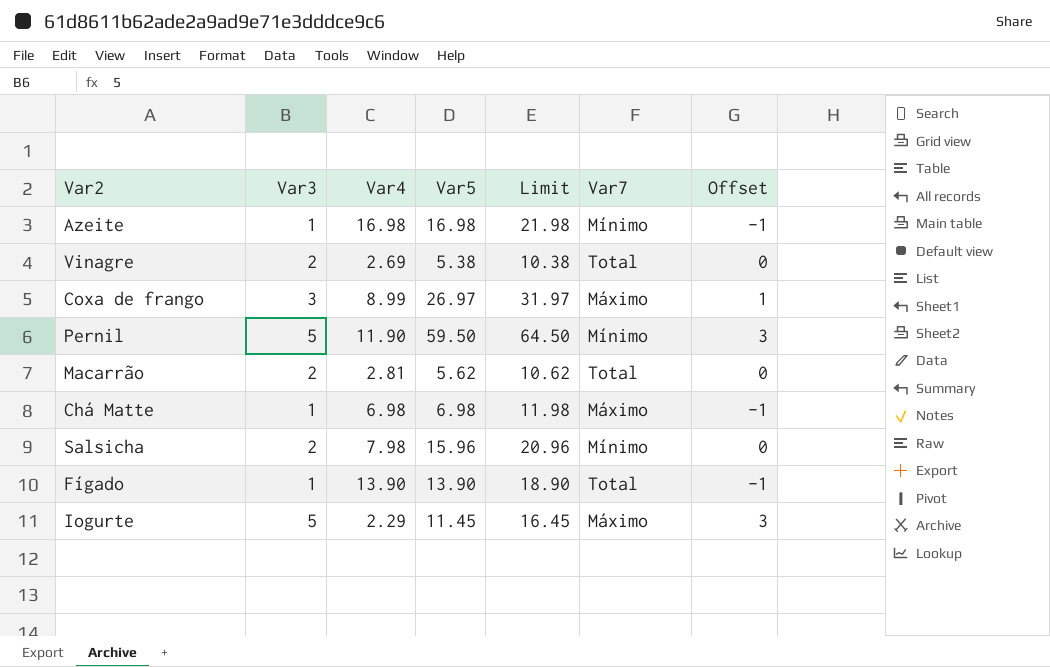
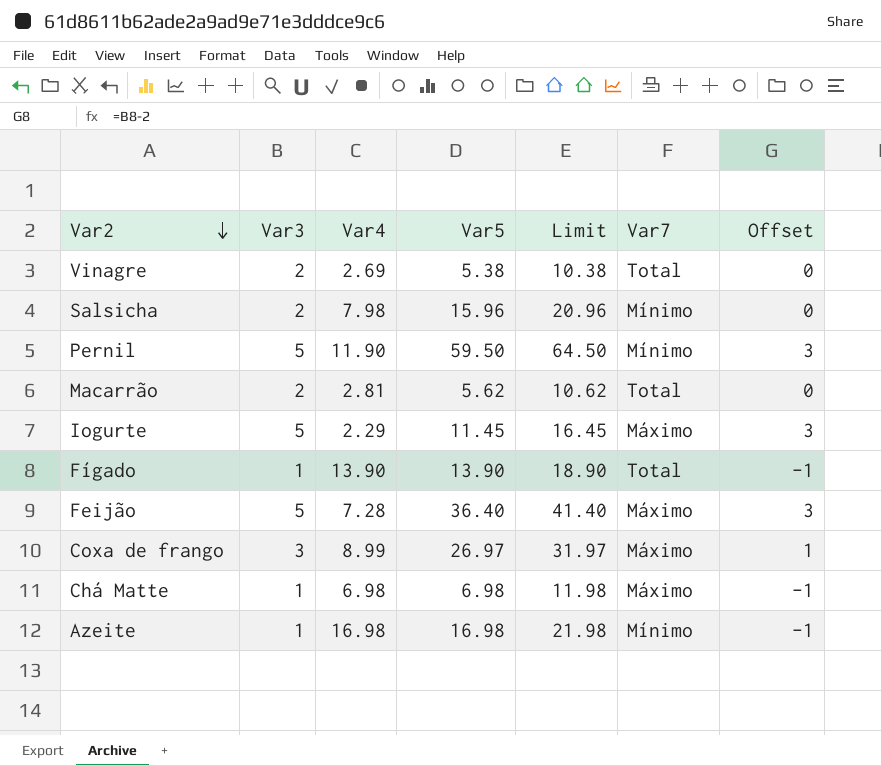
row order: none -> Var2 descending
row Feijão: none -> 5 | 7.28 | 36.40 | 41.40 | Máximo | 3

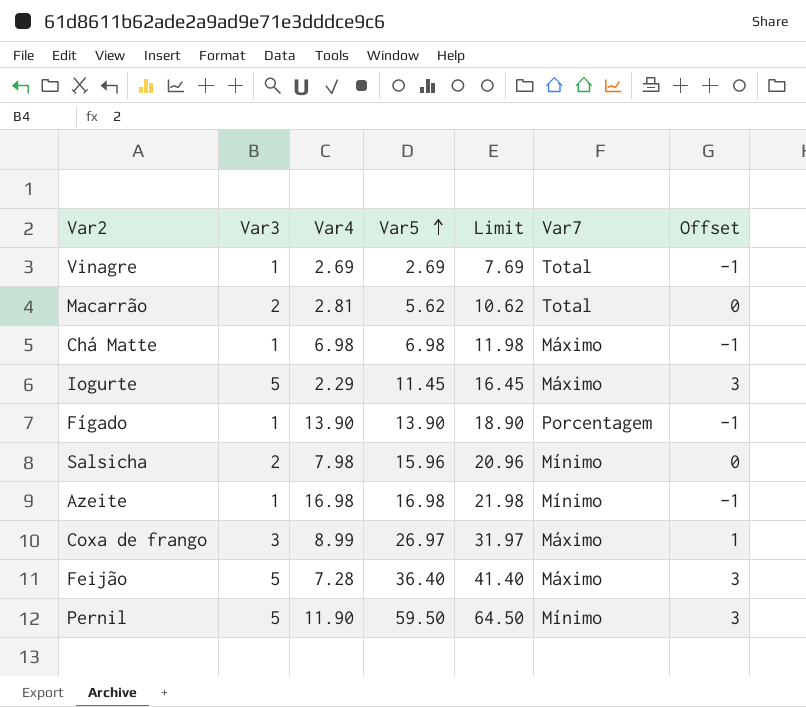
row order: Var2 descending -> Var5 ascending
Vinagre | Var3: 2 -> 1
Vinagre | Var5: 5.38 -> 2.69
Vinagre | Limit: 10.38 -> 7.69
Vinagre | Offset: 0 -> -1
Fígado | Var7: Total -> Porcentagem

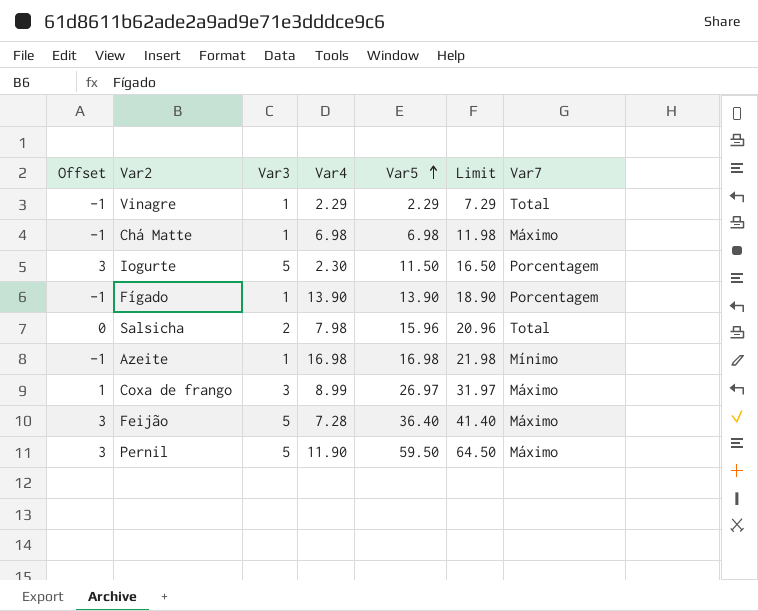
column Offset | position: 7 -> 1
row Macarrão: 2 | 2.81 | 5.62 | 10.62 | Total | 0 -> none
Vinagre | Var4: 2.69 -> 2.29
Vinagre | Var5: 2.69 -> 2.29
Vinagre | Limit: 7.69 -> 7.29
Iogurte | Var4: 2.29 -> 2.30
Iogurte | Var5: 11.45 -> 11.50
Iogurte | Limit: 16.45 -> 16.50
Iogurte | Var7: Máximo -> Porcentagem
Salsicha | Var7: Mínimo -> Total
Pernil | Var7: Mínimo -> Máximo

